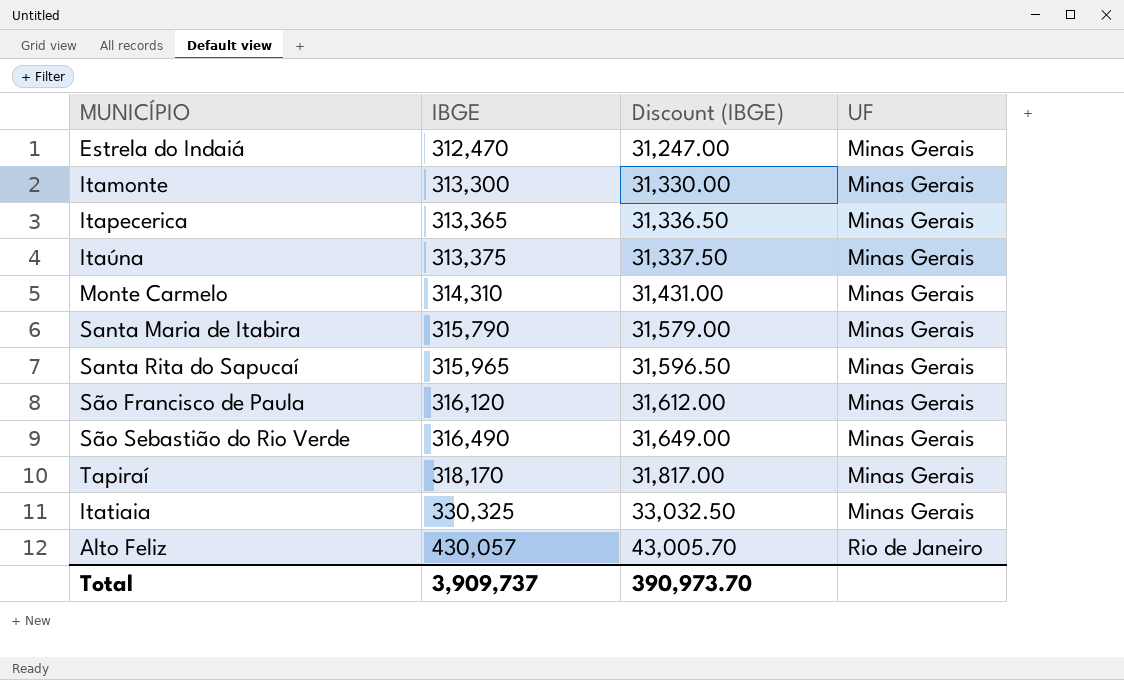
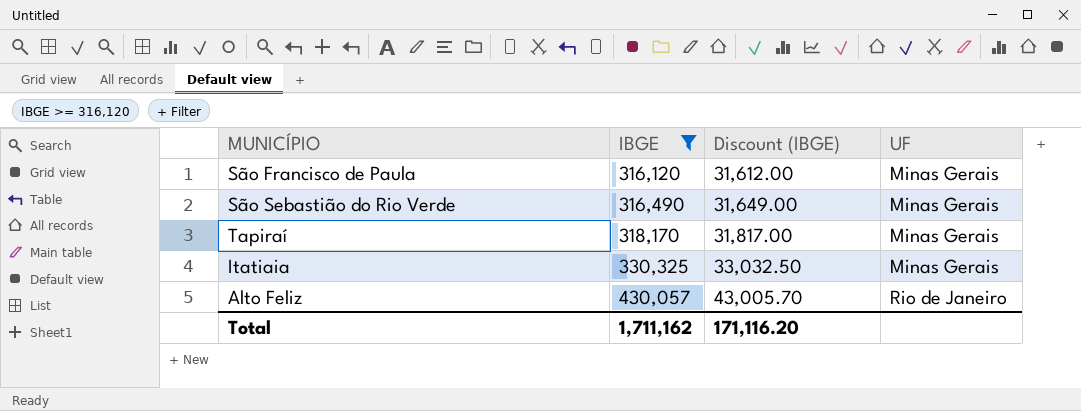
filter: none -> IBGE >= 316,120
Total | IBGE: 3,909,737 -> 1,711,162
Total | Discount (IBGE): 390,973.70 -> 171,116.20

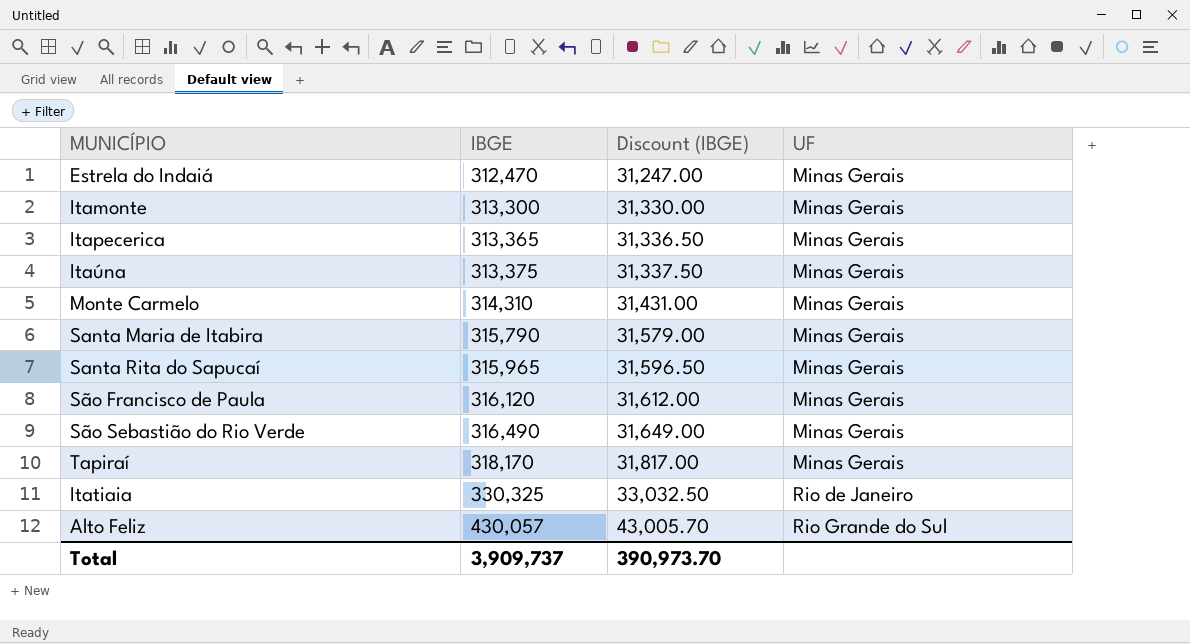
filter: IBGE >= 316,120 -> none
Itatiaia | UF: Minas Gerais -> Rio de Janeiro
Alto Feliz | UF: Rio de Janeiro -> Rio Grande do Sul
Total | IBGE: 1,711,162 -> 3,909,737
Total | Discount (IBGE): 171,116.20 -> 390,973.70

